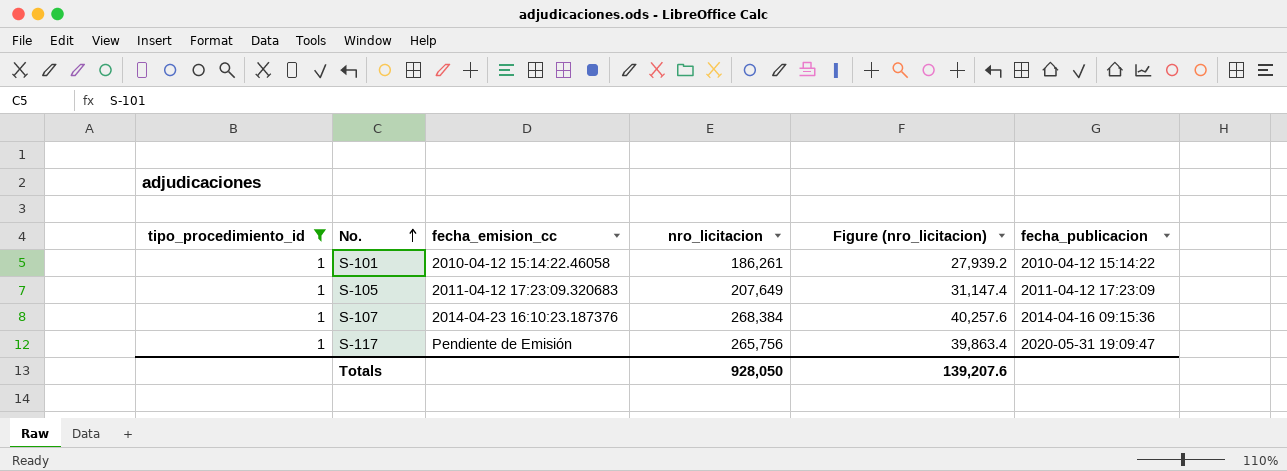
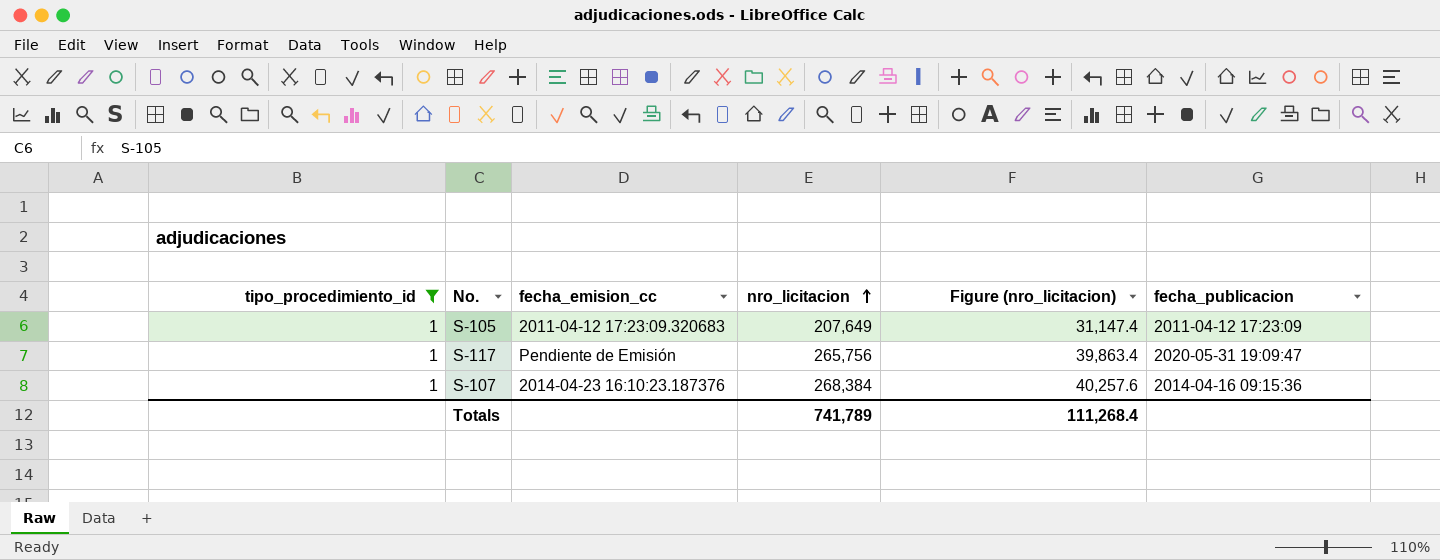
row order: No. ascending -> nro_licitacion ascending
row S-101: 1 | 2010-04-12 15:14:22.46058 | 186,261 | 27,939.2 | 2010-04-12 15:14:22 -> none
Totals | nro_licitacion: 928,050 -> 741,789
Totals | Figure (nro_licitacion): 139,207.6 -> 111,268.4

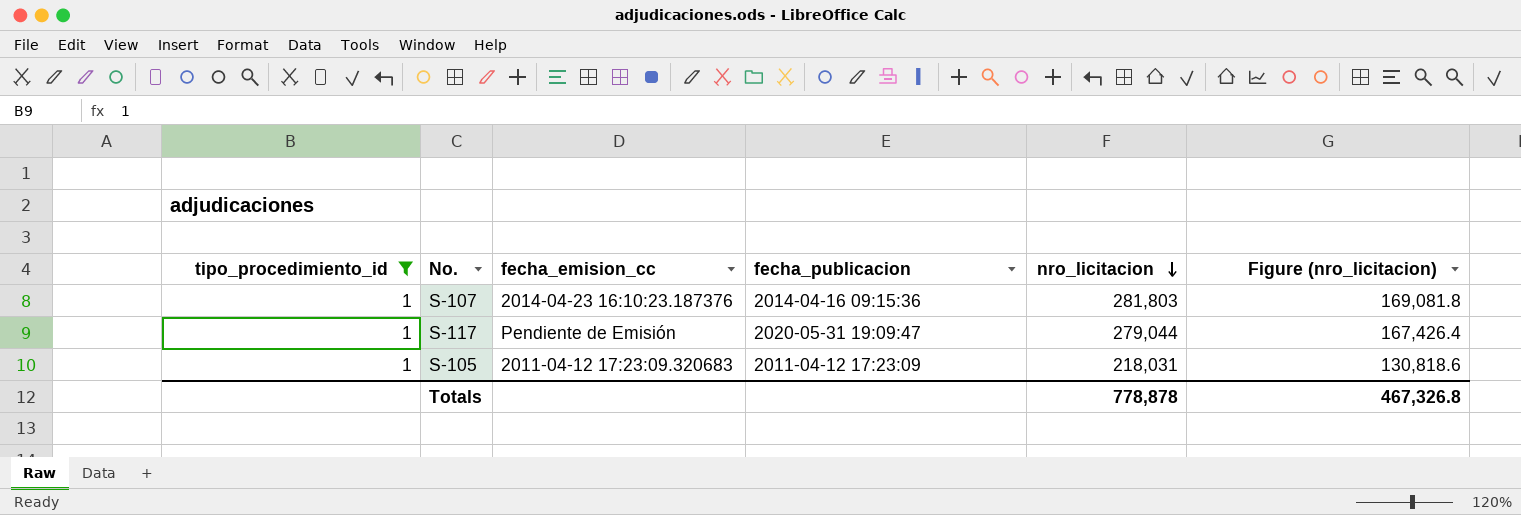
row order: nro_licitacion ascending -> nro_licitacion descending
column fecha_publicacion | position: 6 -> 4
column Figure (nro_licitacion) | formula: [nro_licitacion] * 0.15 -> [nro_licitacion] * 0.6
S-107 | nro_licitacion: 268,384 -> 281,803
S-117 | nro_licitacion: 265,756 -> 279,044
S-105 | nro_licitacion: 207,649 -> 218,031
Totals | nro_licitacion: 741,789 -> 778,878
Totals | Figure (nro_licitacion): 111,268.4 -> 467,326.8

